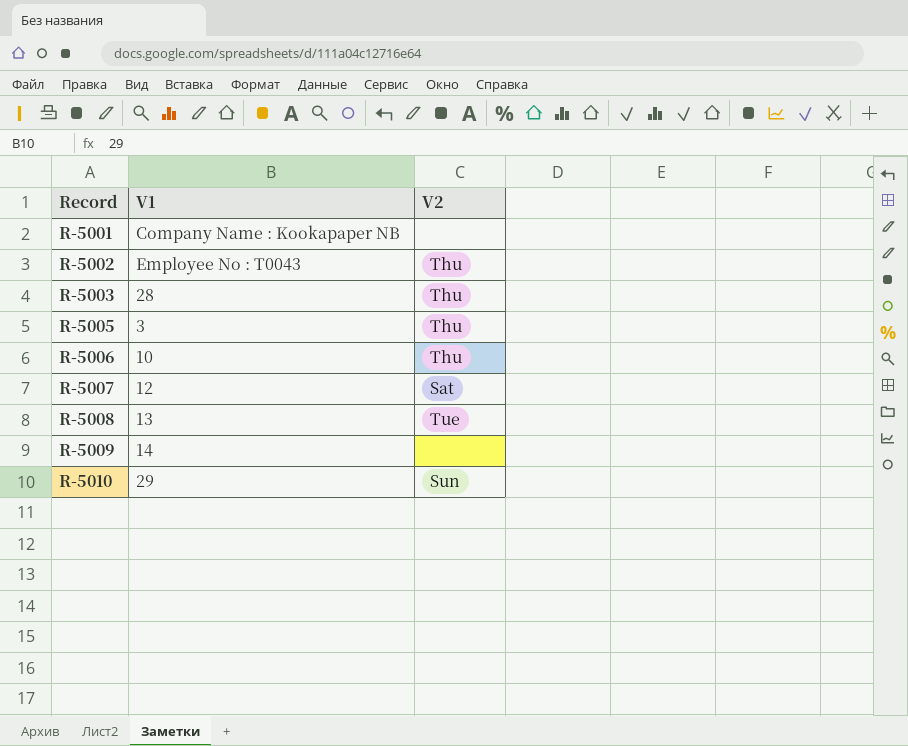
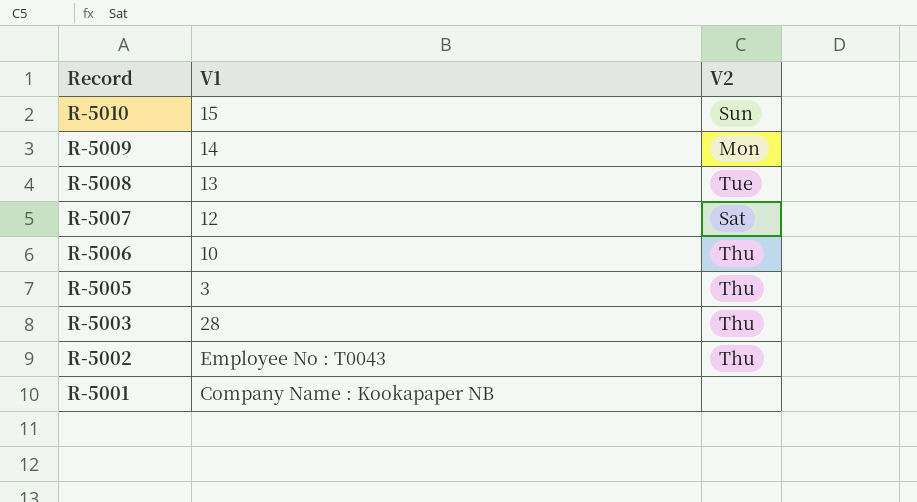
row order: Record ascending -> Record descending
R-5010 | V1: 29 -> 15
R-5009 | V2: none -> Mon

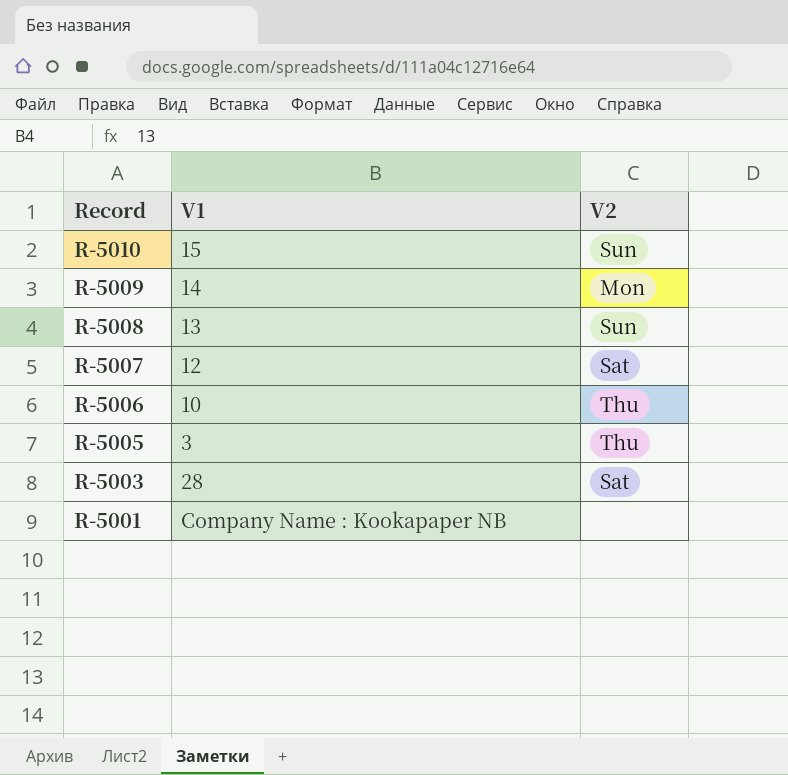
row R-5002: Employee No : T0043 | Thu -> none
R-5008 | V2: Tue -> Sun
R-5003 | V2: Thu -> Sat

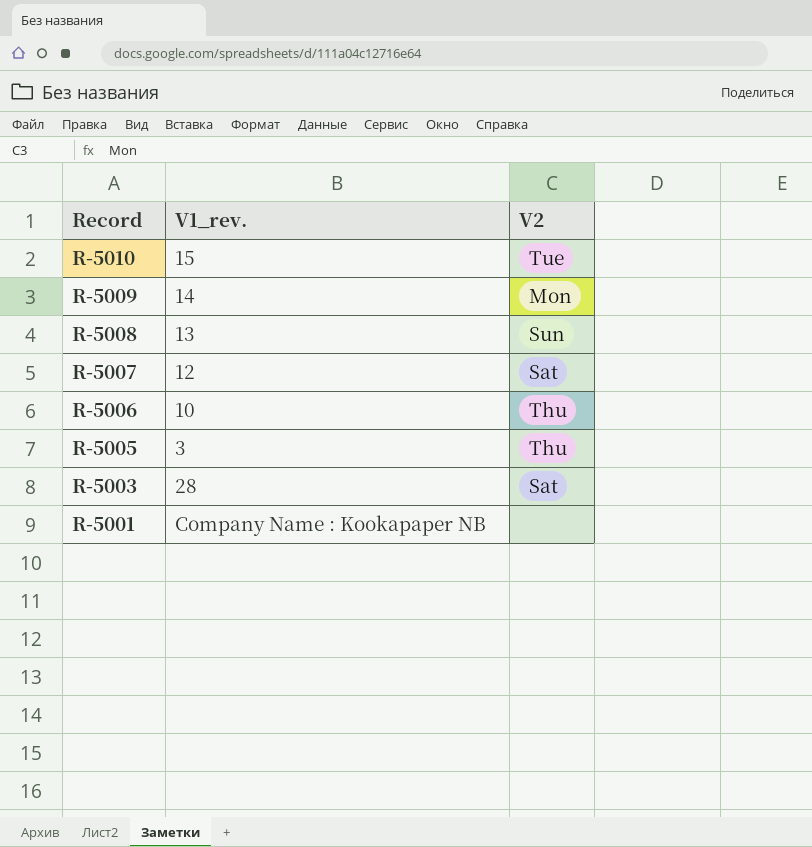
column name: V1 -> V1_rev.
R-5010 | V2: Sun -> Tue

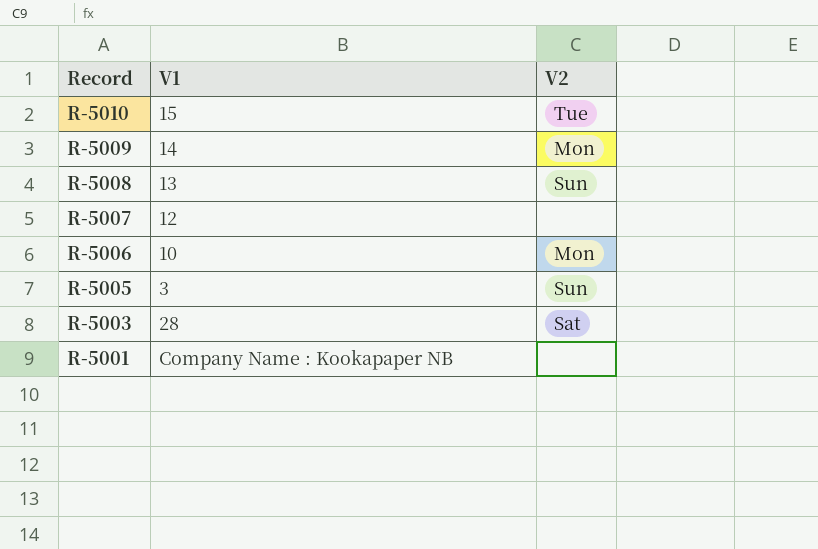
column name: V1_rev. -> V1
R-5007 | V2: Sat -> none
R-5006 | V2: Thu -> Mon
R-5005 | V2: Thu -> Sun

